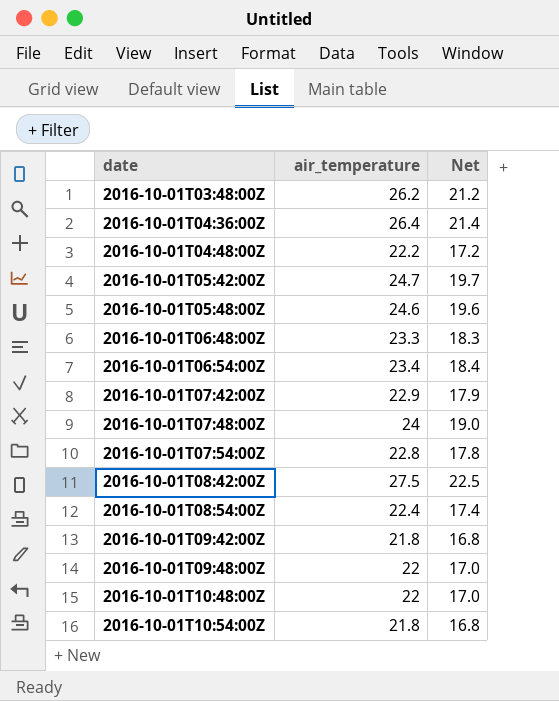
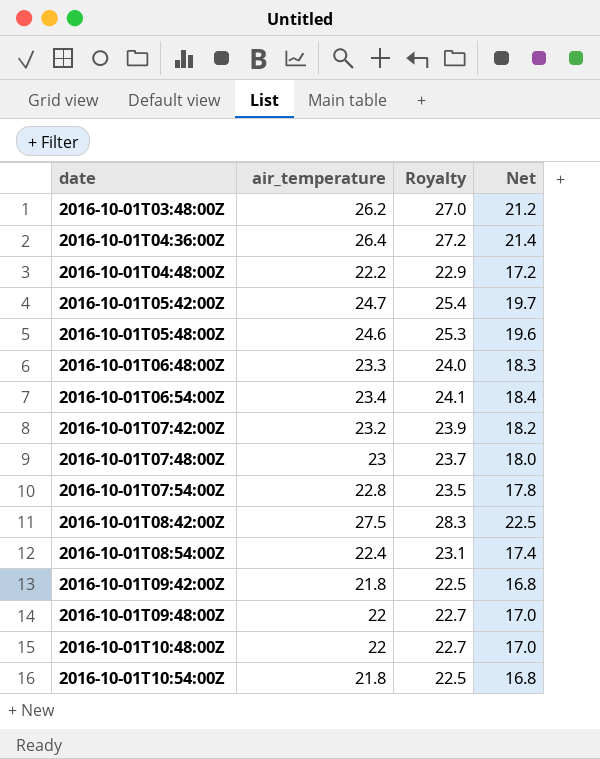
column Royalty | formula: none -> [air_temperature] * 1.03
2016-10-01T07:42:00Z | air_temperature: 22.9 -> 23.2
2016-10-01T07:42:00Z | Net: 17.9 -> 18.2
2016-10-01T07:48:00Z | air_temperature: 24 -> 23
2016-10-01T07:48:00Z | Net: 19.0 -> 18.0

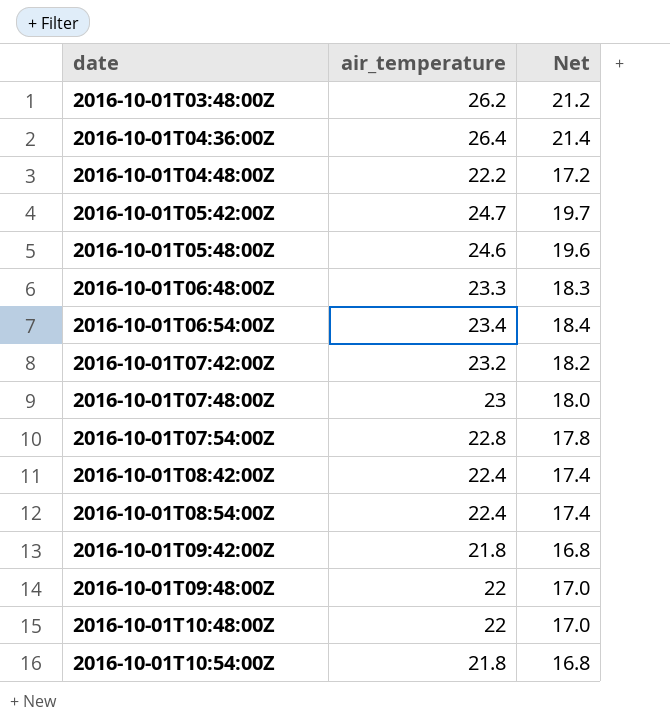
column Royalty | formula: [air_temperature] * 1.03 -> none
2016-10-01T08:42:00Z | air_temperature: 27.5 -> 22.4
2016-10-01T08:42:00Z | Net: 22.5 -> 17.4

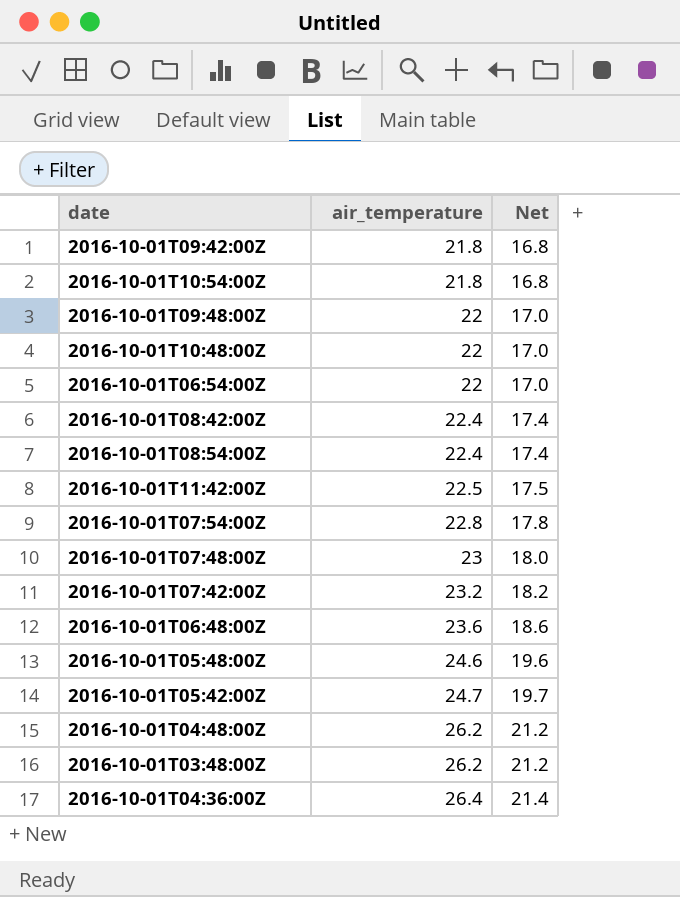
row order: date ascending -> air_temperature ascending
2016-10-01T06:54:00Z | air_temperature: 23.4 -> 22
2016-10-01T06:54:00Z | Net: 18.4 -> 17.0
row 2016-10-01T11:42:00Z: none -> 22.5 | 17.5
2016-10-01T06:48:00Z | air_temperature: 23.3 -> 23.6
2016-10-01T06:48:00Z | Net: 18.3 -> 18.6
2016-10-01T04:48:00Z | air_temperature: 22.2 -> 26.2
2016-10-01T04:48:00Z | Net: 17.2 -> 21.2

